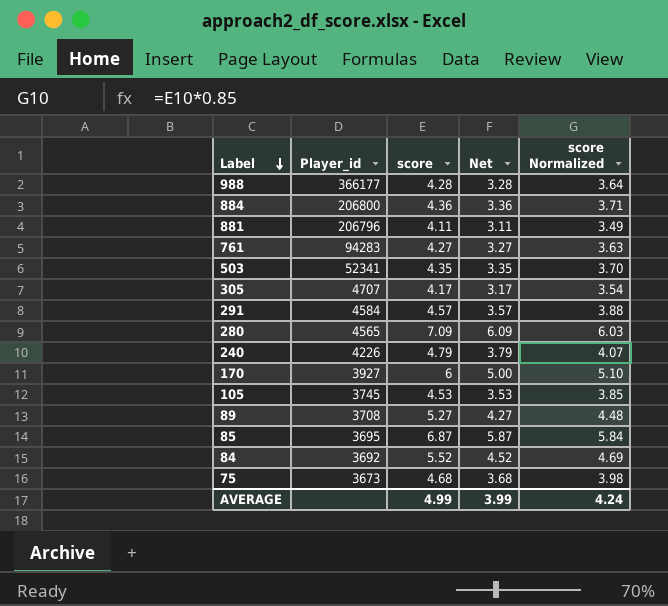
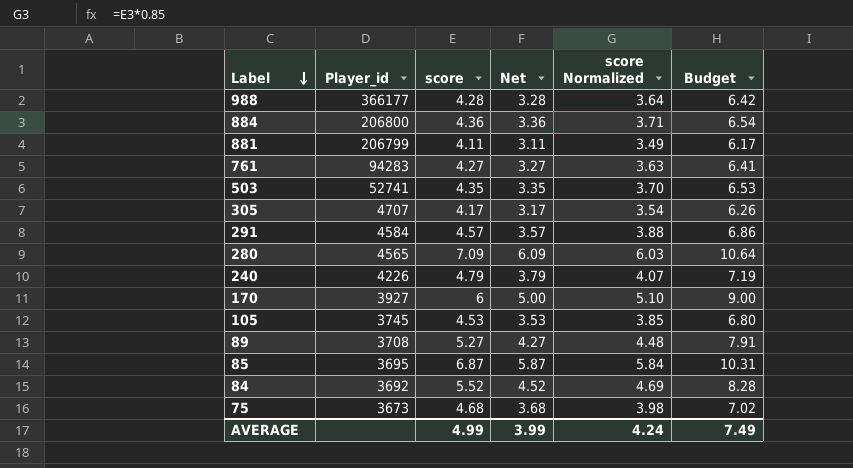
column Budget | formula: none -> [score] * 1.5
881 | Player_id: 206796 -> 206799
503 | Player_id: 52341 -> 52741

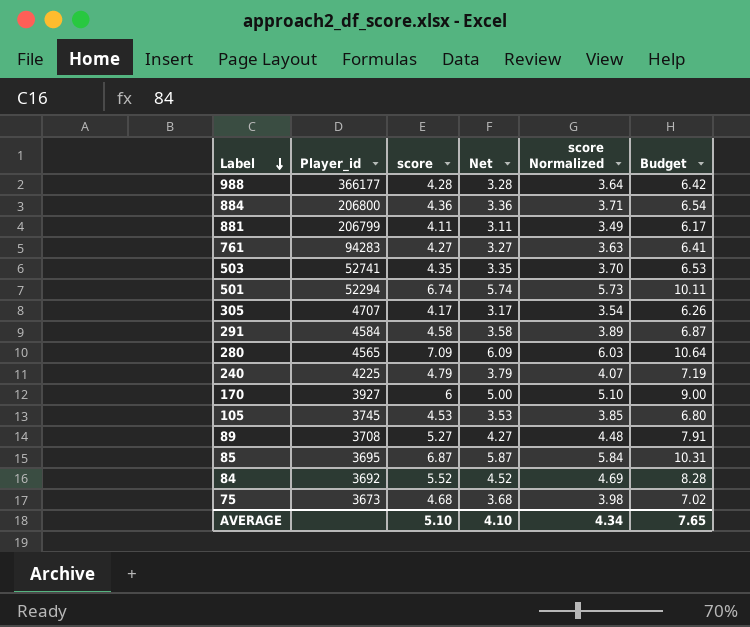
row 501: none -> 52294 | 6.74 | 5.74 | 5.73 | 10.11
291 | score: 4.57 -> 4.58
291 | Net: 3.57 -> 3.58
291 | score Normalized: 3.88 -> 3.89
291 | Budget: 6.86 -> 6.87
240 | Player_id: 4226 -> 4225
AVERAGE | score: 4.99 -> 5.10
AVERAGE | Net: 3.99 -> 4.10
AVERAGE | score Normalized: 4.24 -> 4.34
AVERAGE | Budget: 7.49 -> 7.65

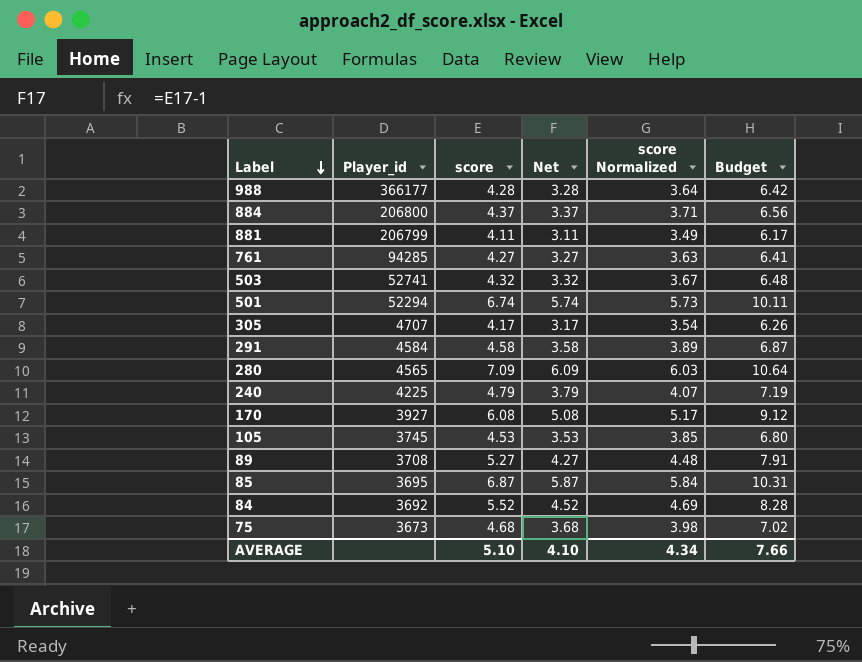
884 | score: 4.36 -> 4.37
884 | Net: 3.36 -> 3.37
884 | Budget: 6.54 -> 6.56
761 | Player_id: 94283 -> 94285
503 | score: 4.35 -> 4.32
503 | Net: 3.35 -> 3.32
503 | score Normalized: 3.70 -> 3.67
503 | Budget: 6.53 -> 6.48
170 | score: 6 -> 6.08
170 | Net: 5.00 -> 5.08
170 | score Normalized: 5.10 -> 5.17
170 | Budget: 9.00 -> 9.12
AVERAGE | Budget: 7.65 -> 7.66

